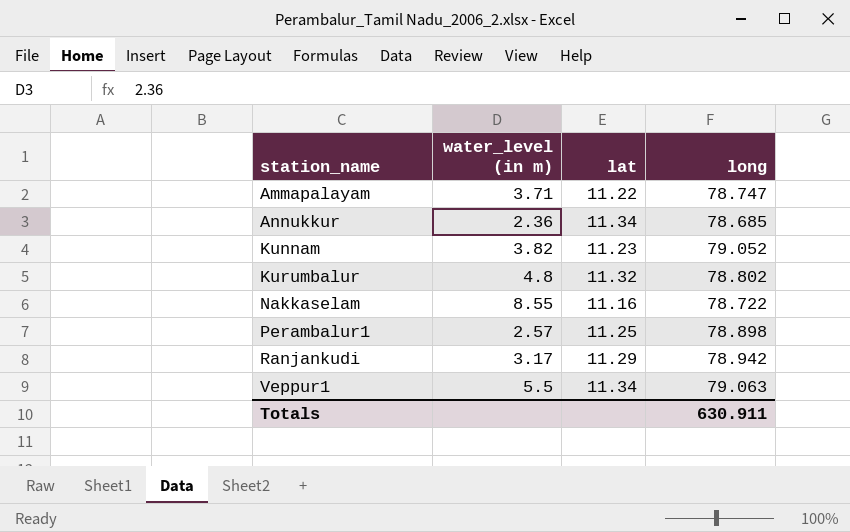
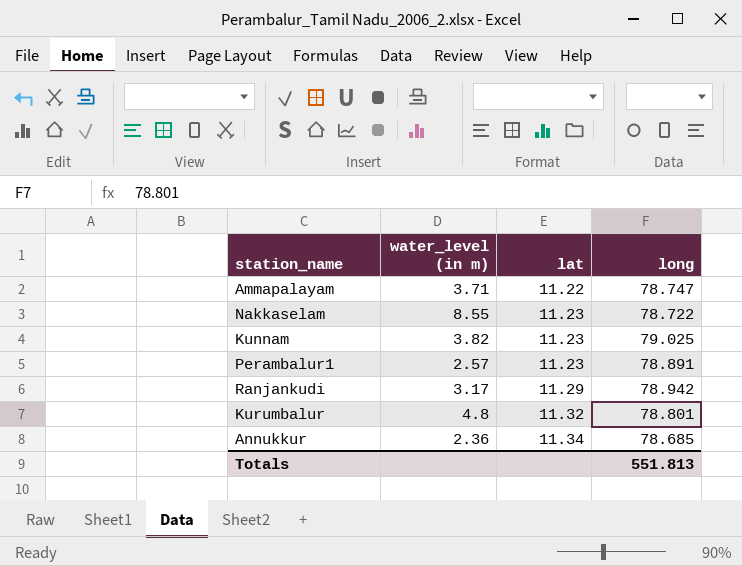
row order: station_name ascending -> lat ascending
row Veppur1: 5.5 | 11.34 | 79.063 -> none
Nakkaselam | lat: 11.16 -> 11.23
Kunnam | long: 79.052 -> 79.025
Perambalur1 | lat: 11.25 -> 11.23
Perambalur1 | long: 78.898 -> 78.891
Kurumbalur | long: 78.802 -> 78.801
Totals | long: 630.911 -> 551.813

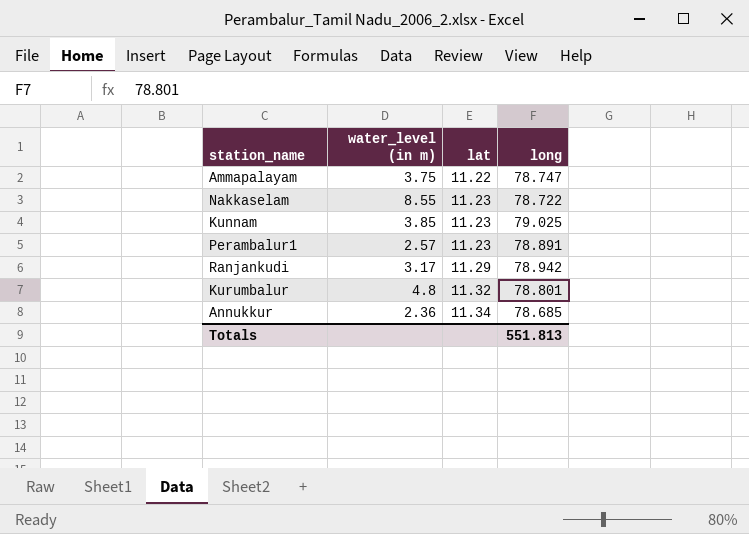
Ammapalayam | water_level (in m): 3.71 -> 3.75
Kunnam | water_level (in m): 3.82 -> 3.85

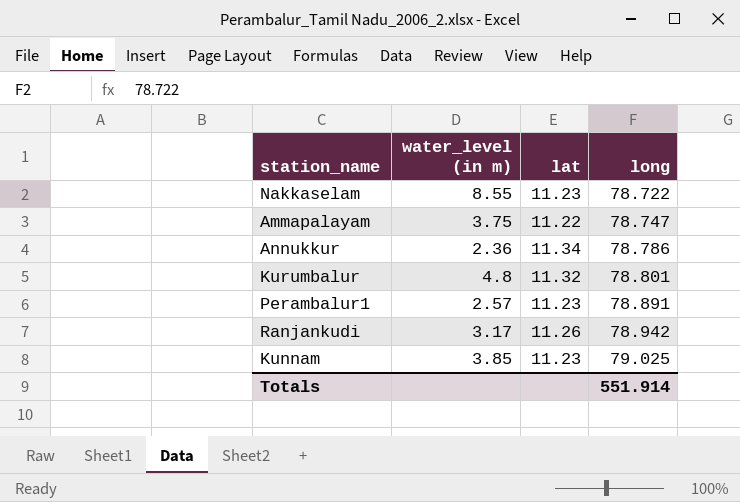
row order: lat ascending -> long ascending
Annukkur | long: 78.685 -> 78.786
Ranjankudi | lat: 11.29 -> 11.26
Totals | long: 551.813 -> 551.914

